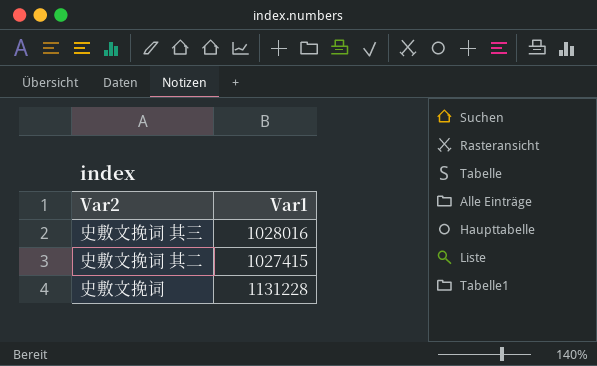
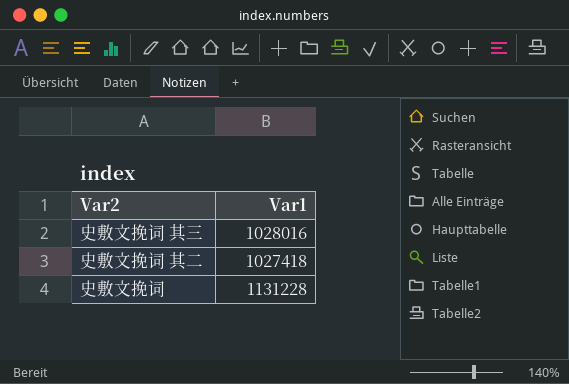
史敷文挽词 其二 | Var1: 1027415 -> 1027418

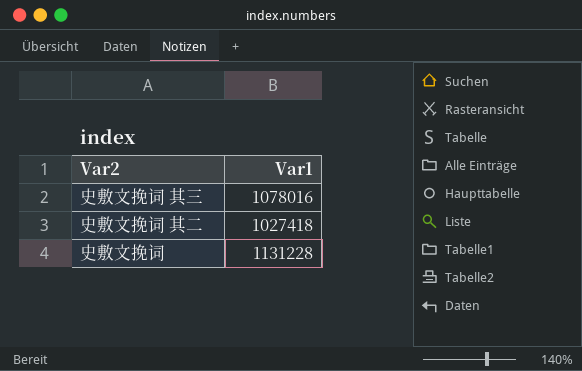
史敷文挽词 其三 | Var1: 1028016 -> 1078016

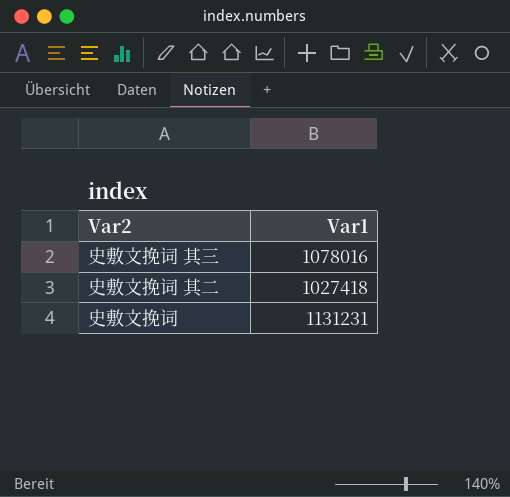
史敷文挽词 | Var1: 1131228 -> 1131231

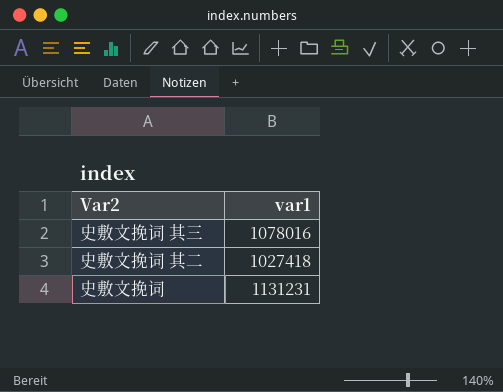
column name: Var1 -> var1

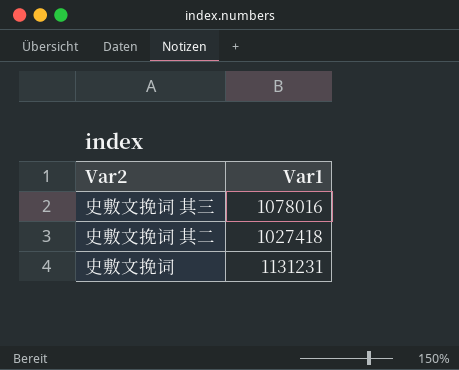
column name: var1 -> Var1

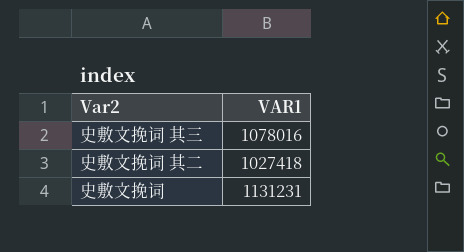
column name: Var1 -> VAR1

